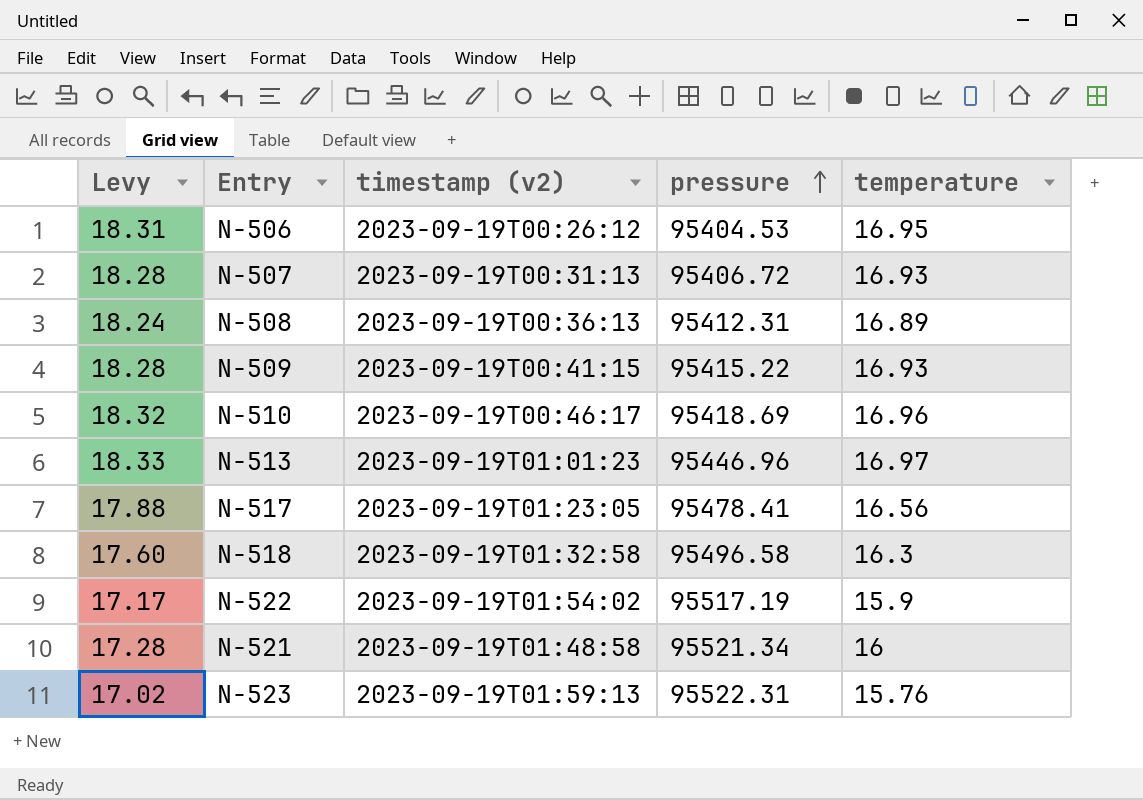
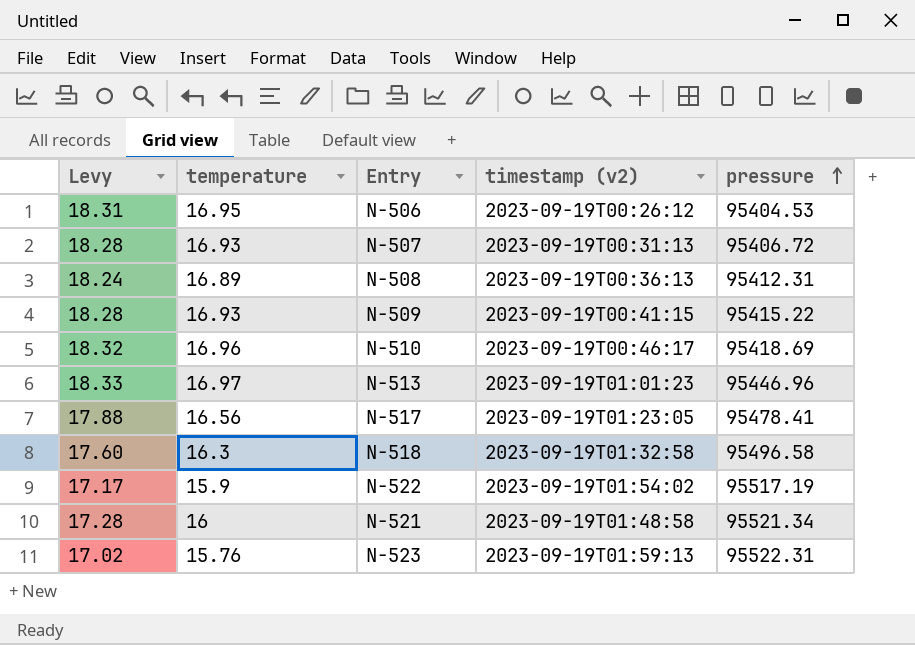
column temperature | position: 5 -> 2

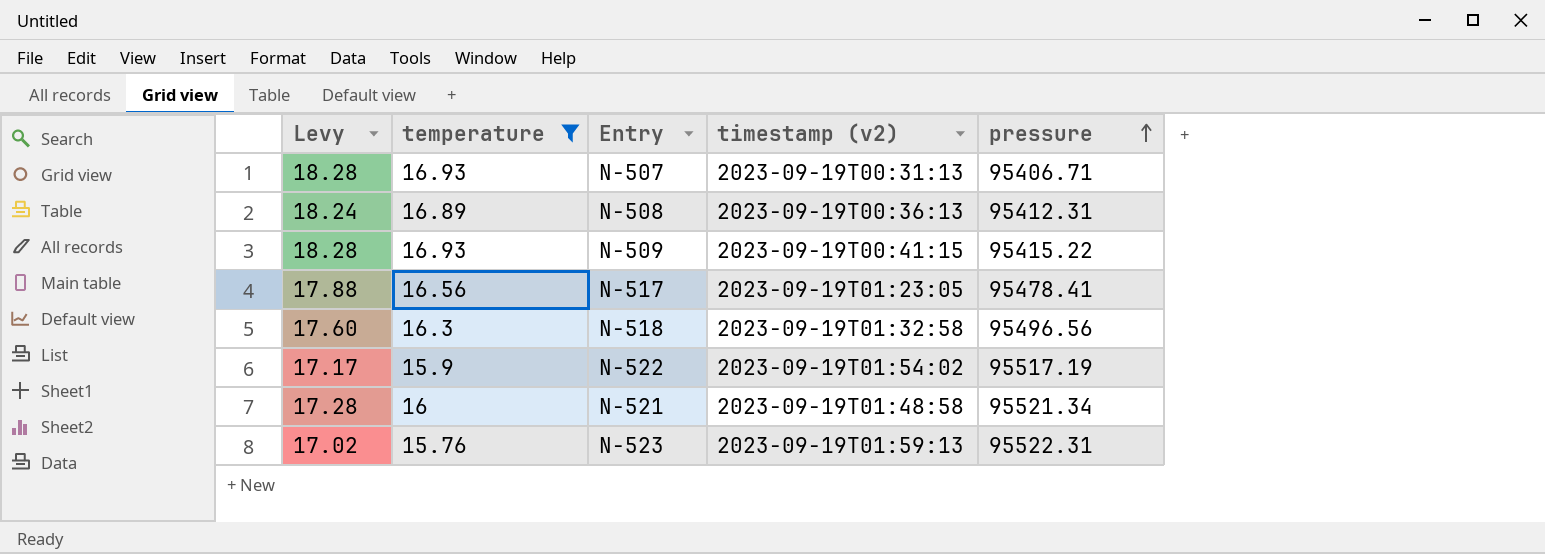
filter: none -> temperature <= 16.93
N-507 | pressure: 95406.72 -> 95406.71
N-518 | pressure: 95496.58 -> 95496.56

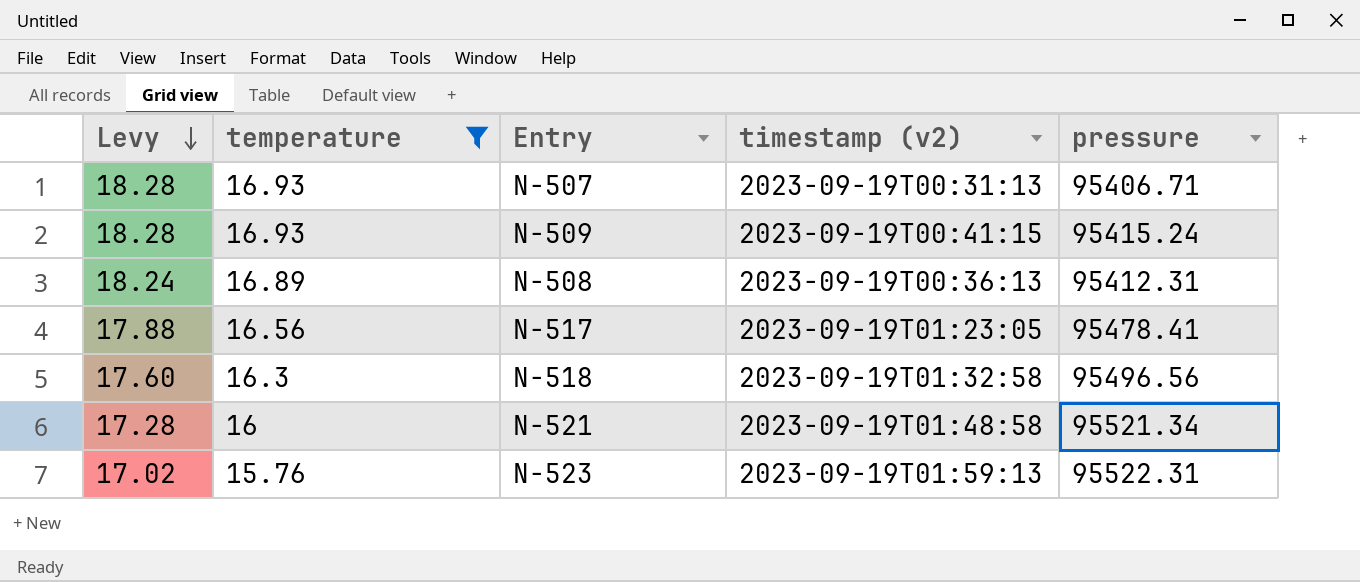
row order: pressure ascending -> Levy descending
row N-522: 17.17 | 15.9 | 2023-09-19T01:54:02 | 95517.19 -> none
N-509 | pressure: 95415.22 -> 95415.24

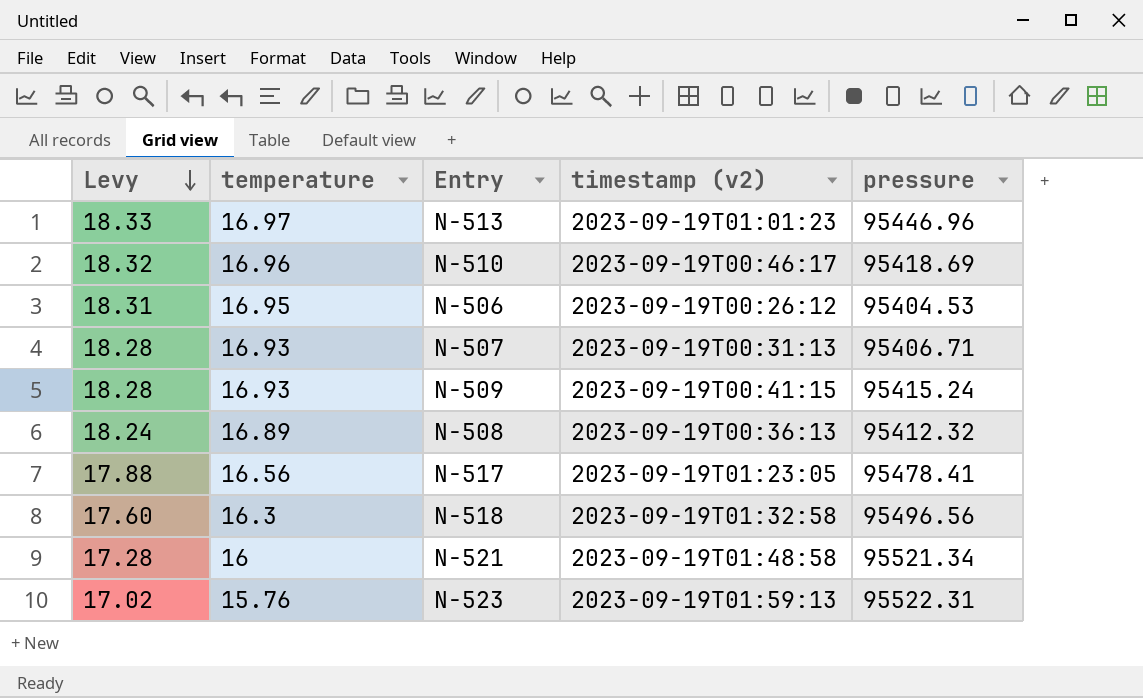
filter: temperature <= 16.93 -> none
N-508 | pressure: 95412.31 -> 95412.32

